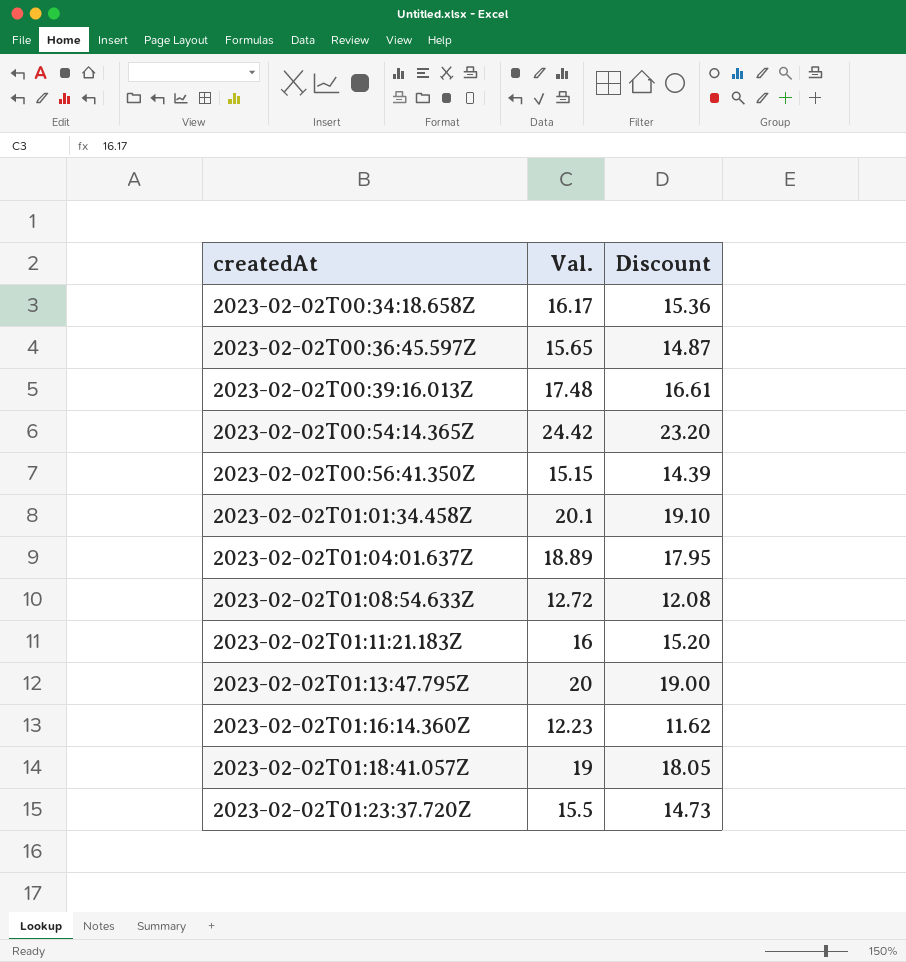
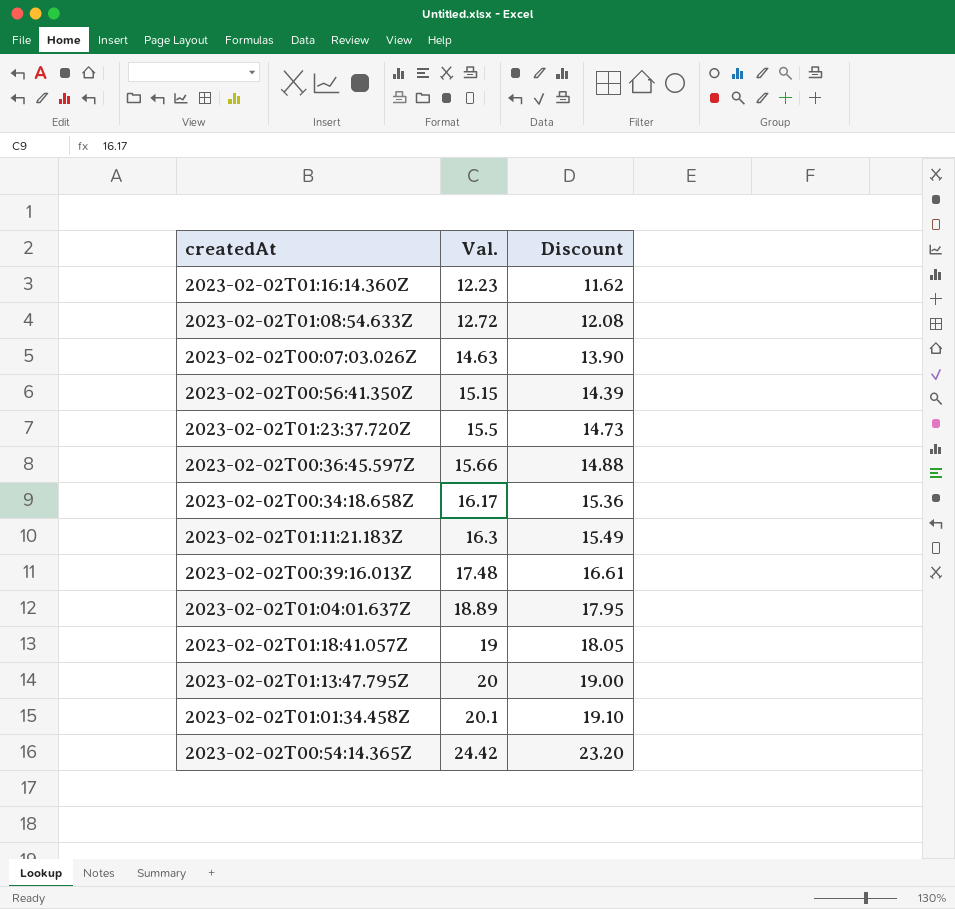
row order: createdAt ascending -> Val. ascending
row 2023-02-02T00:07:03.026Z: none -> 14.63 | 13.90
2023-02-02T00:36:45.597Z | Val.: 15.65 -> 15.66
2023-02-02T00:36:45.597Z | Discount: 14.87 -> 14.88
2023-02-02T01:11:21.183Z | Val.: 16 -> 16.3
2023-02-02T01:11:21.183Z | Discount: 15.20 -> 15.49

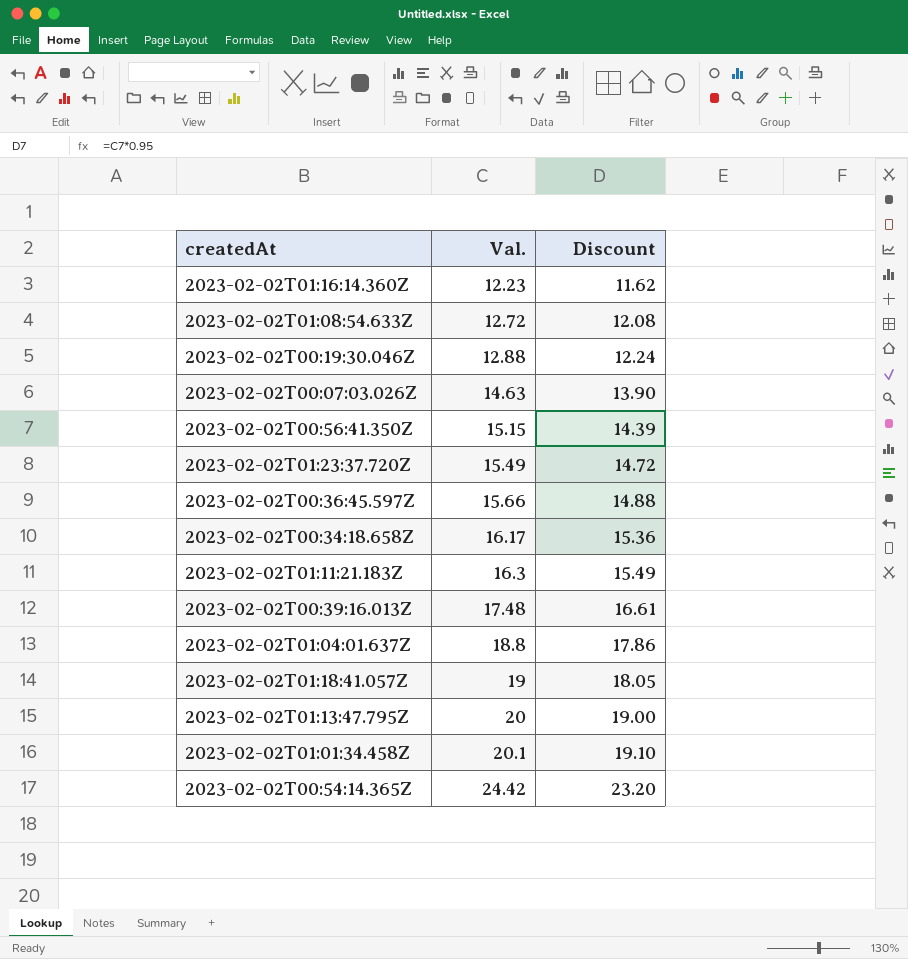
row 2023-02-02T00:19:30.046Z: none -> 12.88 | 12.24
2023-02-02T01:23:37.720Z | Val.: 15.5 -> 15.49
2023-02-02T01:23:37.720Z | Discount: 14.73 -> 14.72
2023-02-02T01:04:01.637Z | Val.: 18.89 -> 18.8
2023-02-02T01:04:01.637Z | Discount: 17.95 -> 17.86

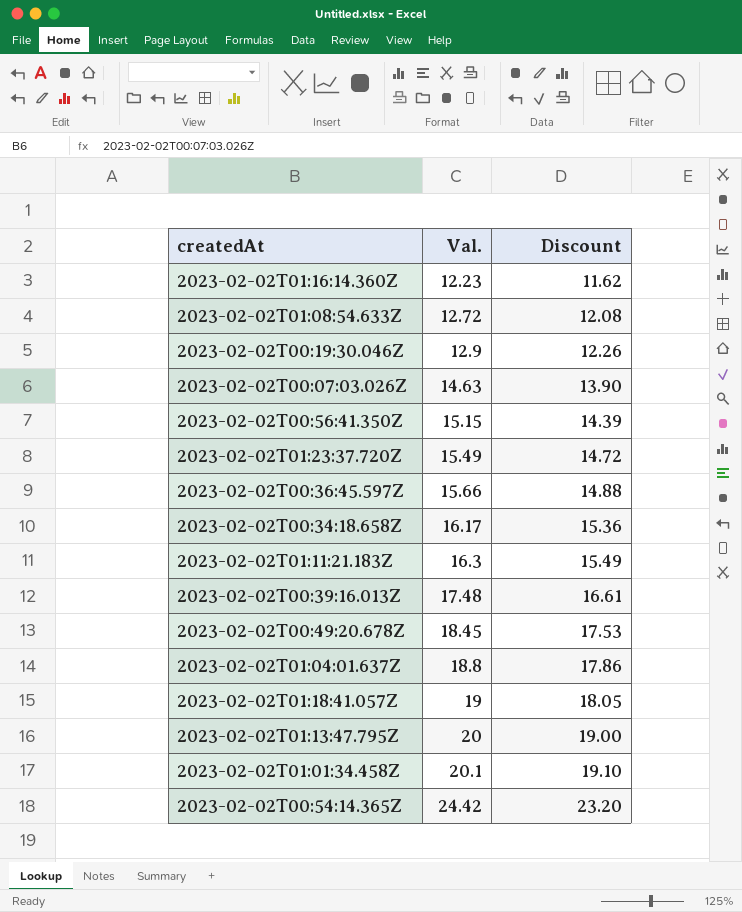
2023-02-02T00:19:30.046Z | Val.: 12.88 -> 12.9
2023-02-02T00:19:30.046Z | Discount: 12.24 -> 12.26
row 2023-02-02T00:49:20.678Z: none -> 18.45 | 17.53

